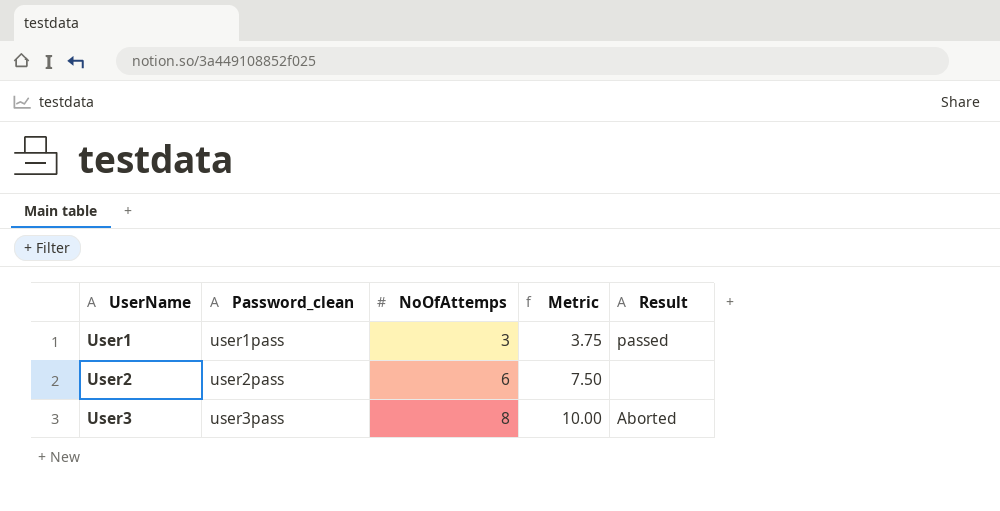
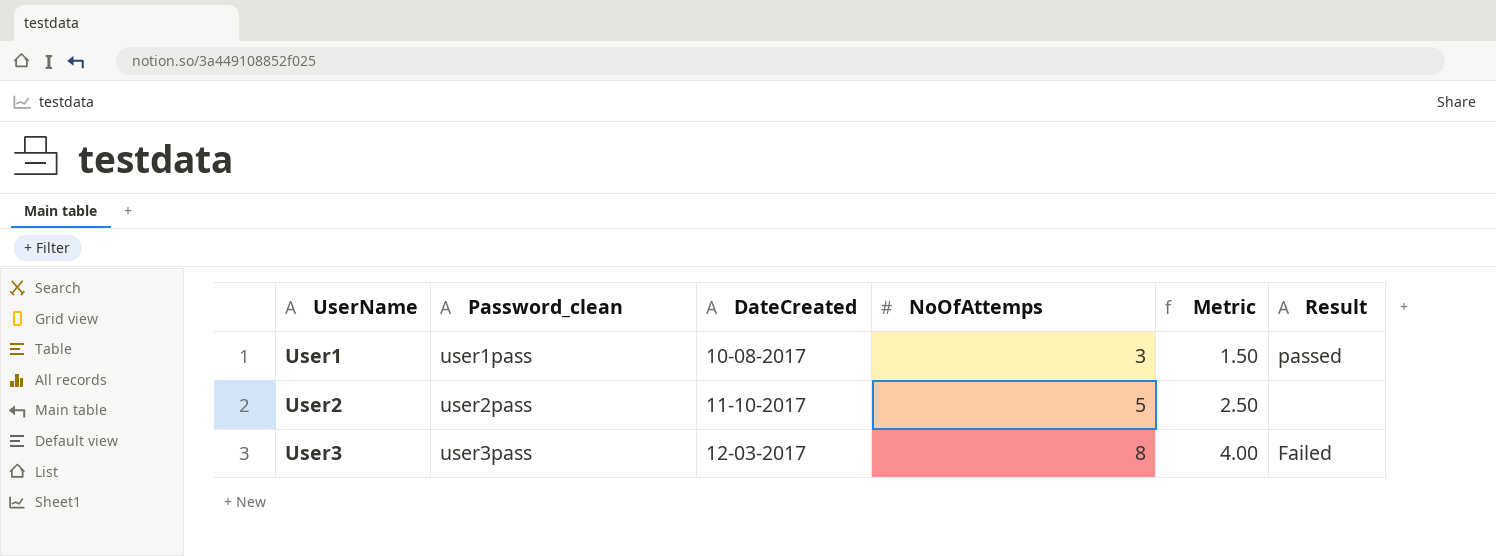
column DateCreated | position: none -> 3
column Metric | formula: [NoOfAttemps] * 1.25 -> [NoOfAttemps] * 0.5
User2 | NoOfAttemps: 6 -> 5
User3 | Result: Aborted -> Failed

